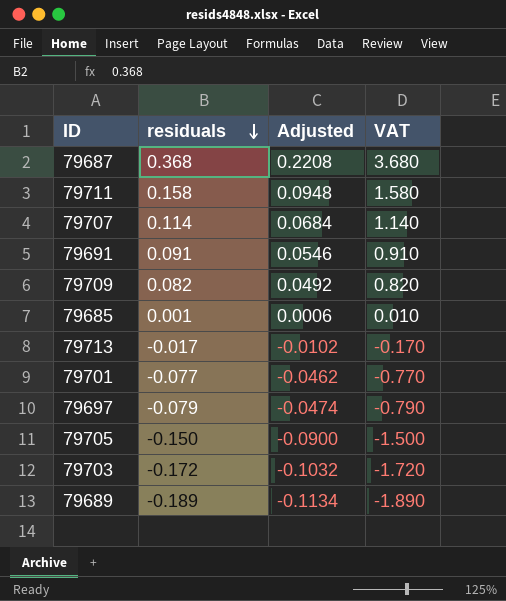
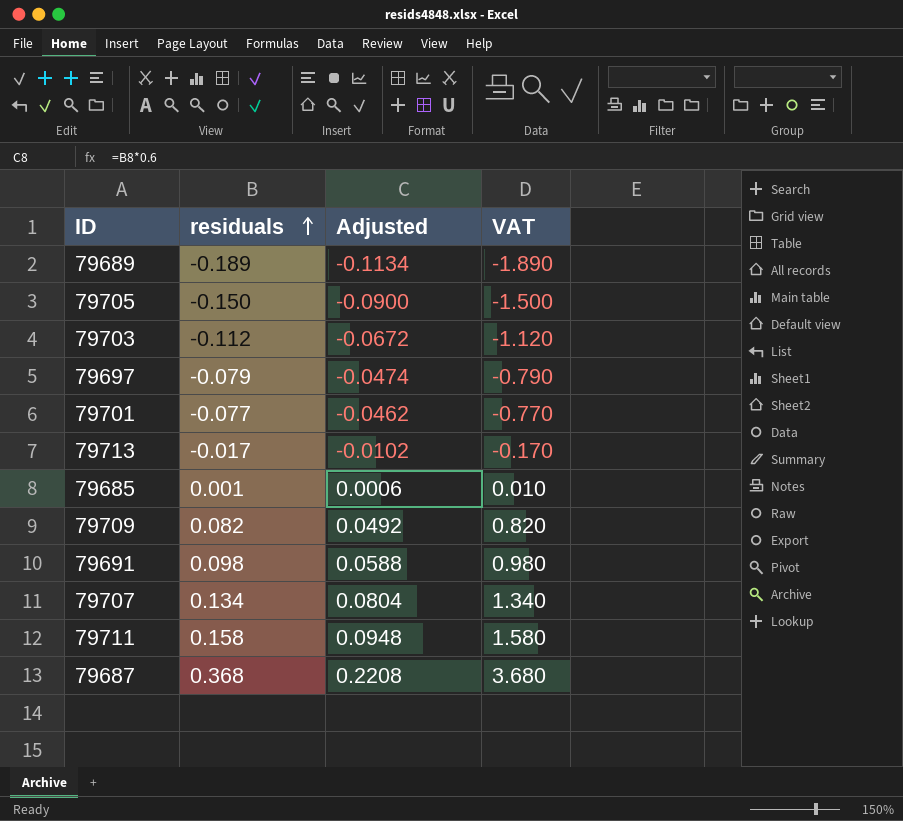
row order: residuals descending -> residuals ascending
79703 | residuals: -0.172 -> -0.112
79703 | Adjusted: -0.1032 -> -0.0672
79703 | VAT: -1.720 -> -1.120
79691 | residuals: 0.091 -> 0.098
79691 | Adjusted: 0.0546 -> 0.0588
79691 | VAT: 0.910 -> 0.980
79707 | residuals: 0.114 -> 0.134
79707 | Adjusted: 0.0684 -> 0.0804
79707 | VAT: 1.140 -> 1.340

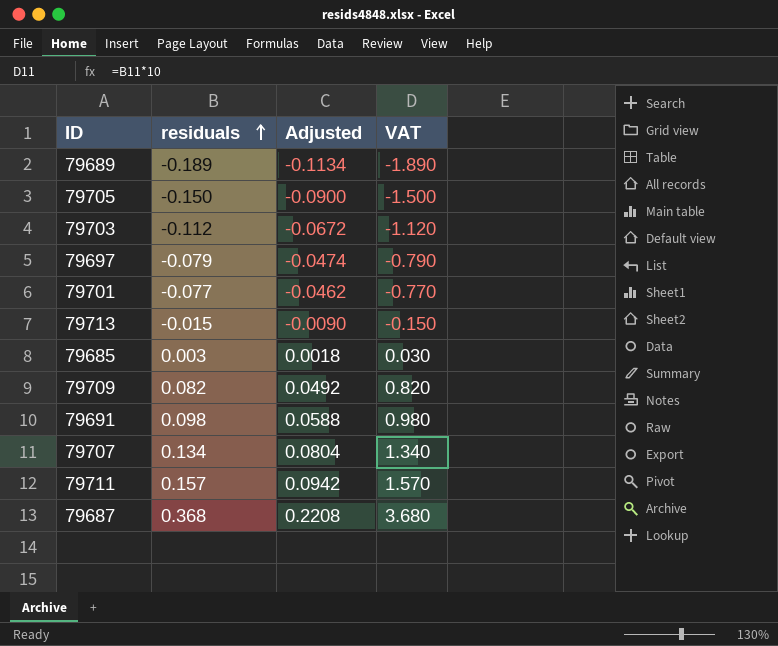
79713 | residuals: -0.017 -> -0.015
79713 | Adjusted: -0.0102 -> -0.0090
79713 | VAT: -0.170 -> -0.150
79685 | residuals: 0.001 -> 0.003
79685 | Adjusted: 0.0006 -> 0.0018
79685 | VAT: 0.010 -> 0.030
79711 | residuals: 0.158 -> 0.157
79711 | Adjusted: 0.0948 -> 0.0942
79711 | VAT: 1.580 -> 1.570

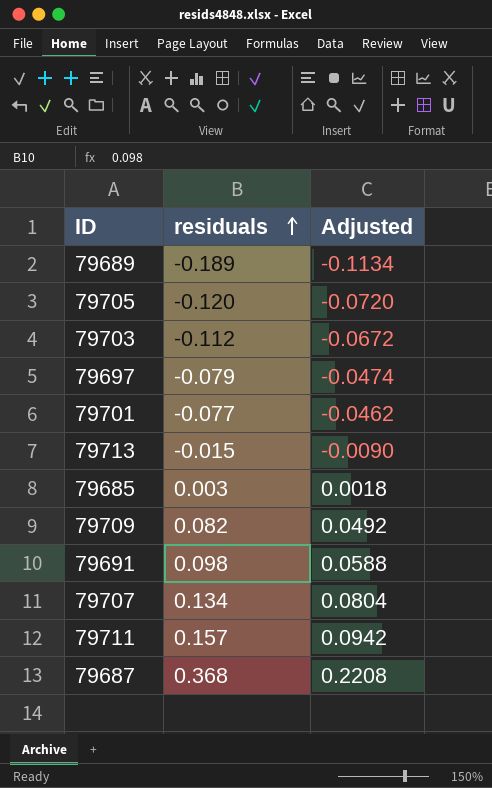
column VAT | formula: [residuals] * 10 -> none
79705 | residuals: -0.150 -> -0.120
79705 | Adjusted: -0.0900 -> -0.0720

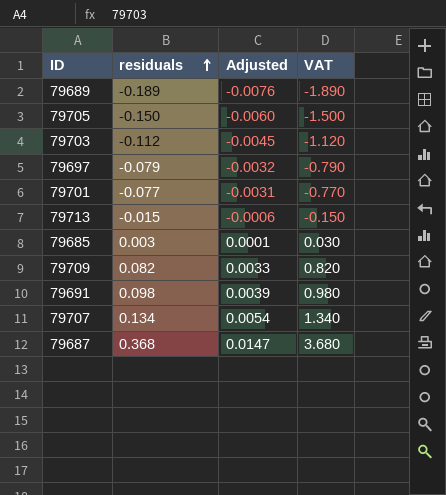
column Adjusted | formula: [residuals] * 0.6 -> [residuals] * 0.04
column VAT | formula: none -> [residuals] * 10
row 79711: 0.157 | 0.0942 -> none
79705 | residuals: -0.120 -> -0.150

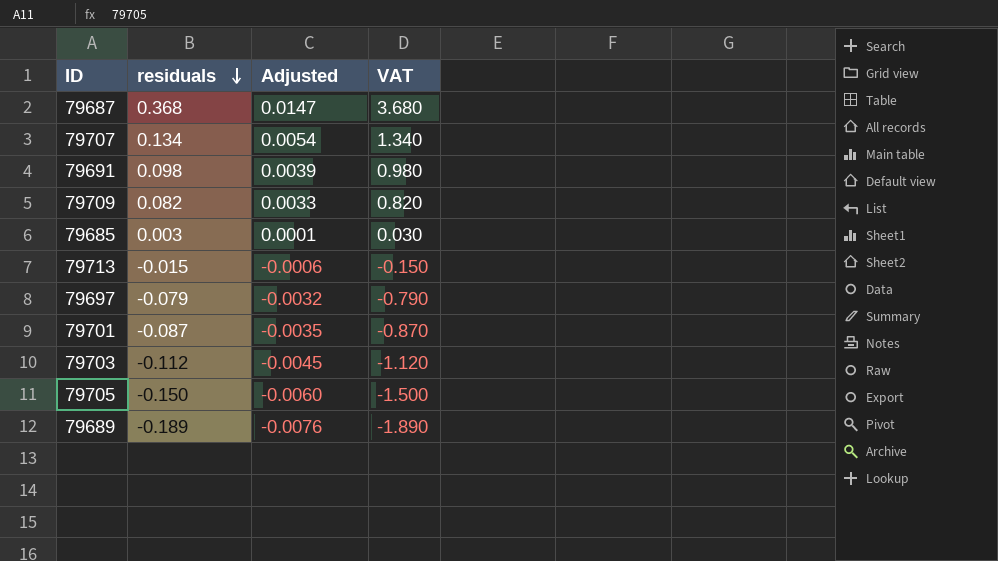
row order: residuals ascending -> residuals descending
79701 | residuals: -0.077 -> -0.087
79701 | Adjusted: -0.0031 -> -0.0035
79701 | VAT: -0.770 -> -0.870

